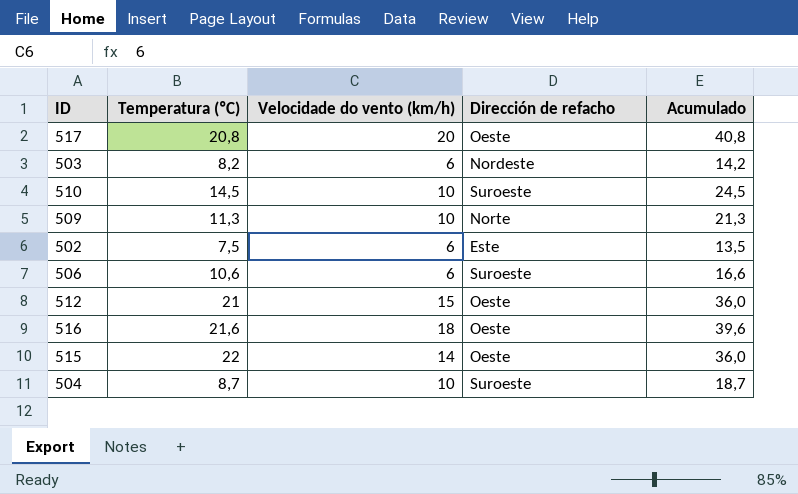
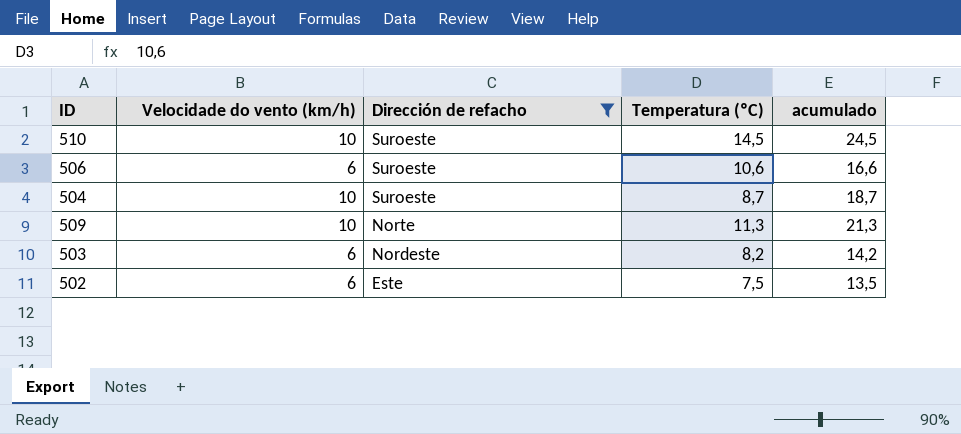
filter: none -> Dirección de refacho != Oeste
row order: none -> Dirección de refacho descending
column Temperatura (ºC) | position: 2 -> 4
column name: Acumulado -> acumulado

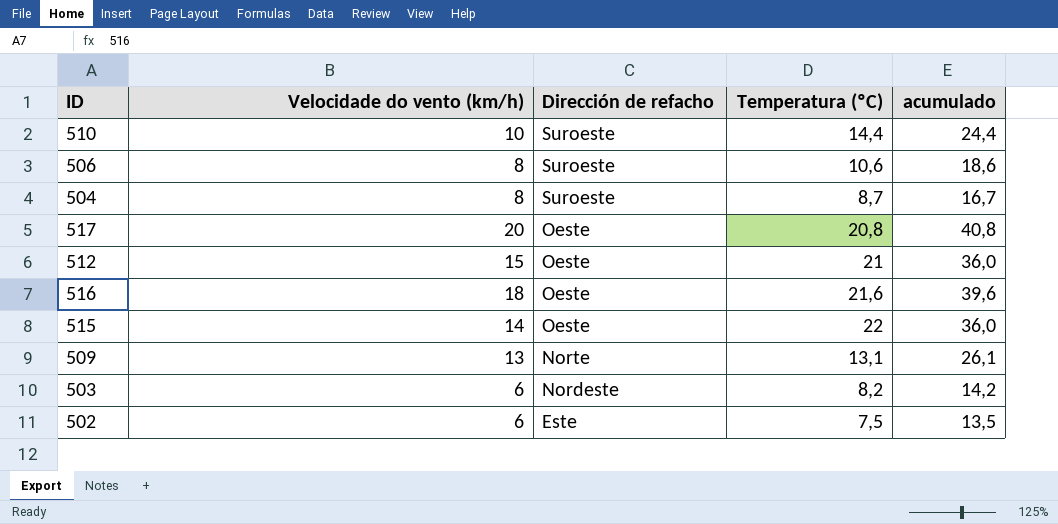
filter: Dirección de refacho != Oeste -> none
510 | Temperatura (ºC): 14,5 -> 14,4
510 | acumulado: 24,5 -> 24,4
506 | Velocidade do vento (km/h): 6 -> 8
506 | acumulado: 16,6 -> 18,6
504 | Velocidade do vento (km/h): 10 -> 8
504 | acumulado: 18,7 -> 16,7
509 | Velocidade do vento (km/h): 10 -> 13
509 | Temperatura (ºC): 11,3 -> 13,1
509 | acumulado: 21,3 -> 26,1

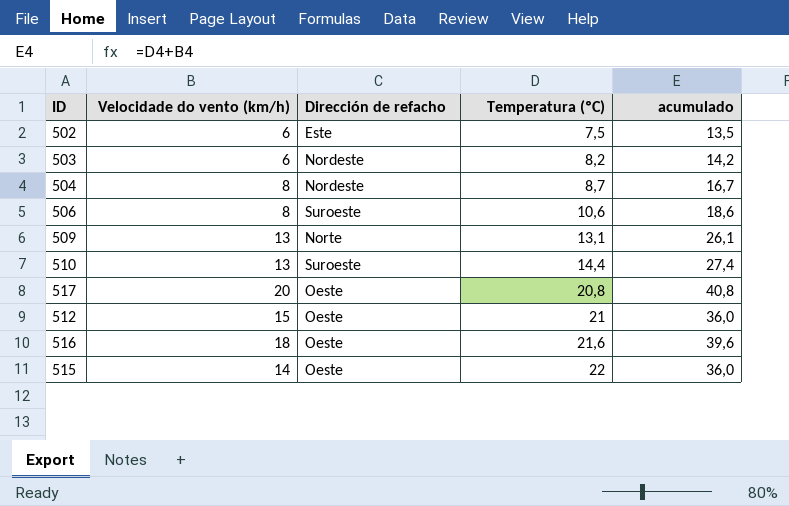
row order: Dirección de refacho descending -> Temperatura (ºC) ascending
504 | Dirección de refacho: Suroeste -> Nordeste
510 | Velocidade do vento (km/h): 10 -> 13
510 | acumulado: 24,4 -> 27,4

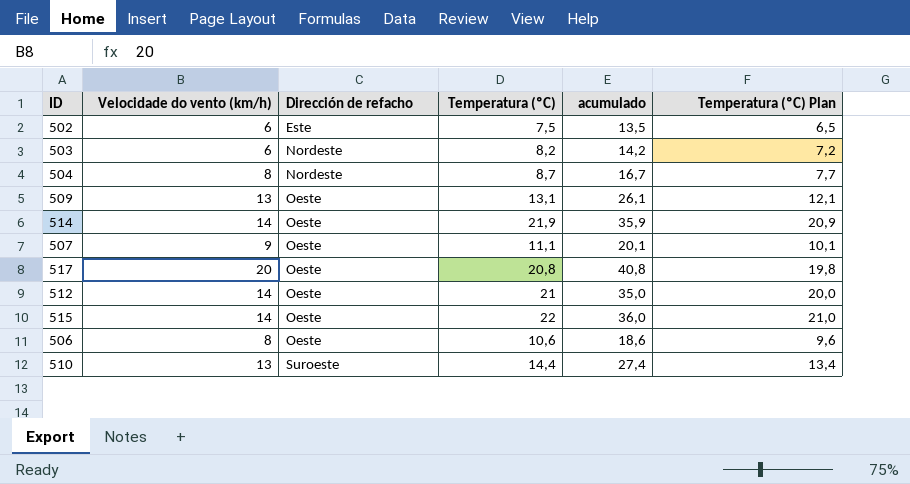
row order: Temperatura (ºC) ascending -> Dirección de refacho ascending
column Temperatura (ºC) Plan | formula: none -> [Temperatura (ºC)] - 1
row 516: 18 | Oeste | 21,6 | 39,6 -> none
509 | Dirección de refacho: Norte -> Oeste
row 514: none -> 14 | Oeste | 21,9 | 35,9 | 20,9
row 507: none -> 9 | Oeste | 11,1 | 20,1 | 10,1
512 | Velocidade do vento (km/h): 15 -> 14
512 | acumulado: 36,0 -> 35,0
506 | Dirección de refacho: Suroeste -> Oeste

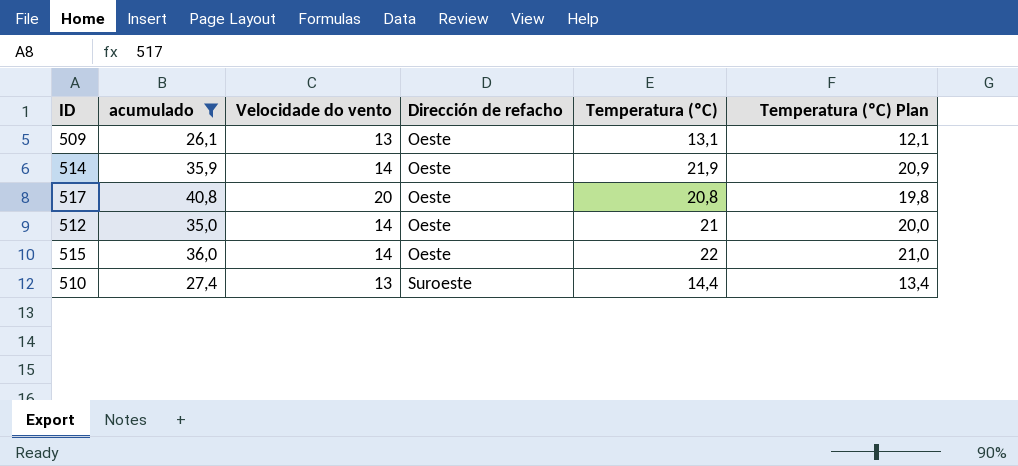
filter: none -> acumulado >= 26,1
column acumulado | position: 5 -> 2
column name: Velocidade do vento (km/h) -> Velocidade do vento

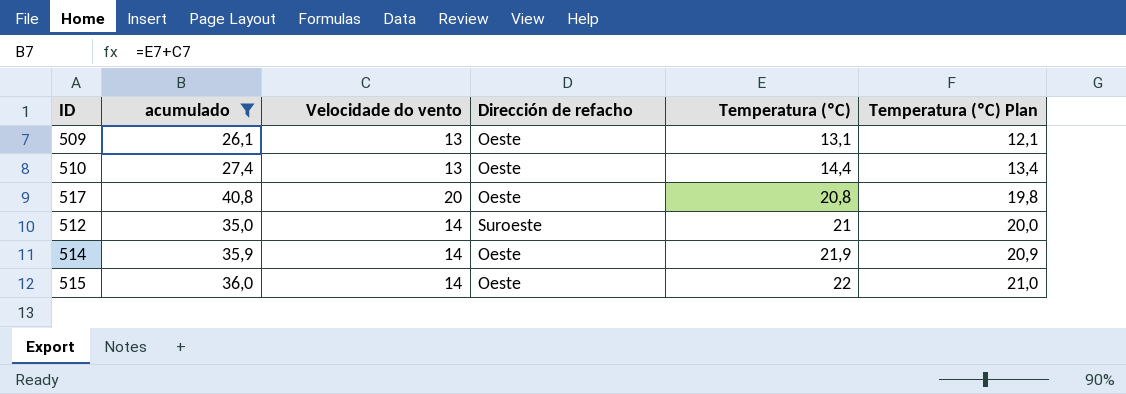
row order: Dirección de refacho ascending -> Temperatura (ºC) ascending
510 | Dirección de refacho: Suroeste -> Oeste
512 | Dirección de refacho: Oeste -> Suroeste

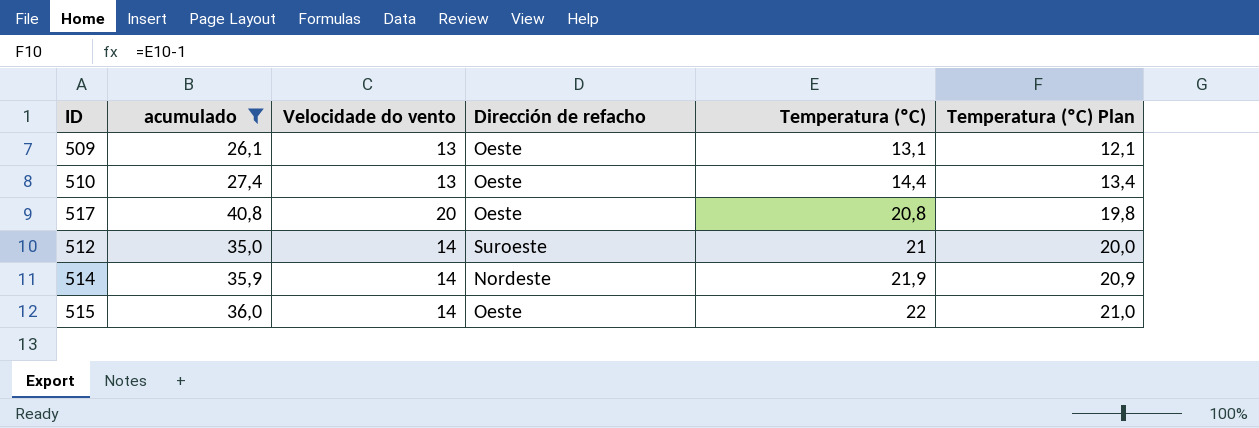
514 | Dirección de refacho: Oeste -> Nordeste

